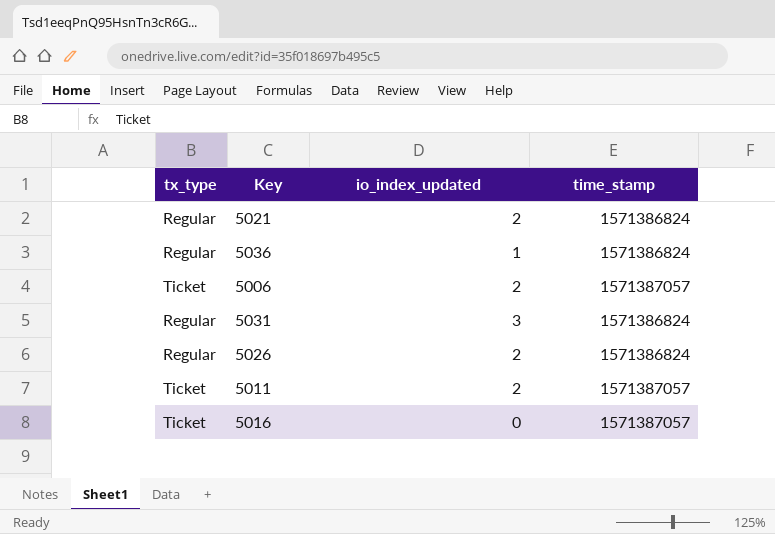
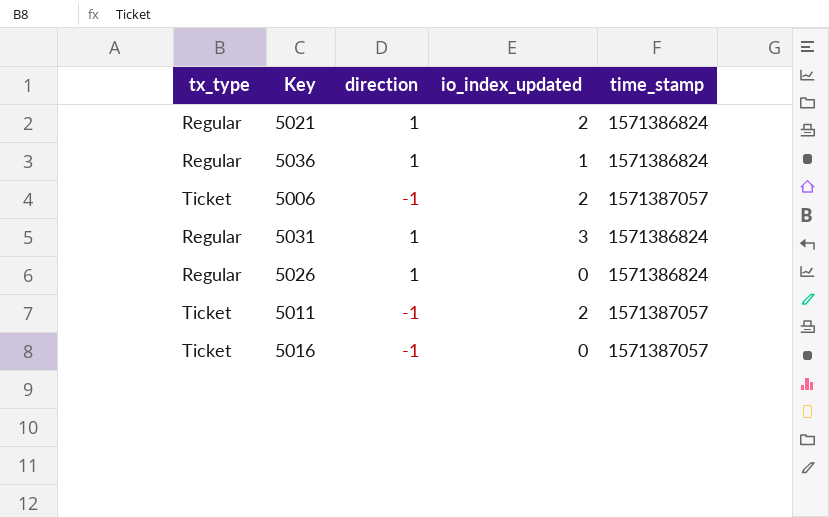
column direction | position: none -> 3
5026 | io_index_updated: 2 -> 0

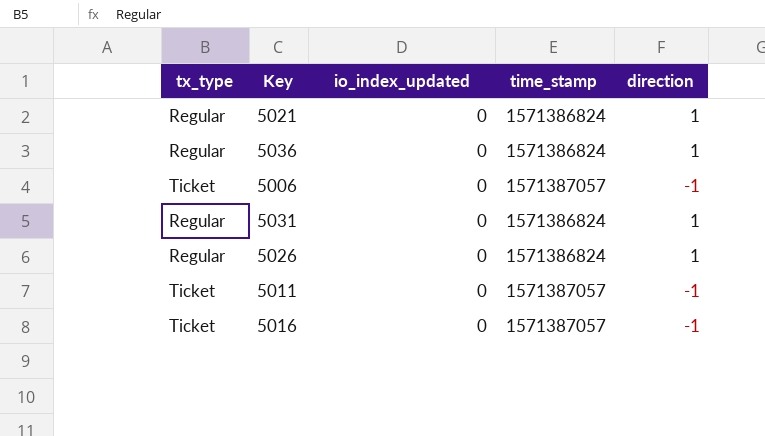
column direction | position: 3 -> 5
5021 | io_index_updated: 2 -> 0
5036 | io_index_updated: 1 -> 0
5006 | io_index_updated: 2 -> 0
5031 | io_index_updated: 3 -> 0
5011 | io_index_updated: 2 -> 0

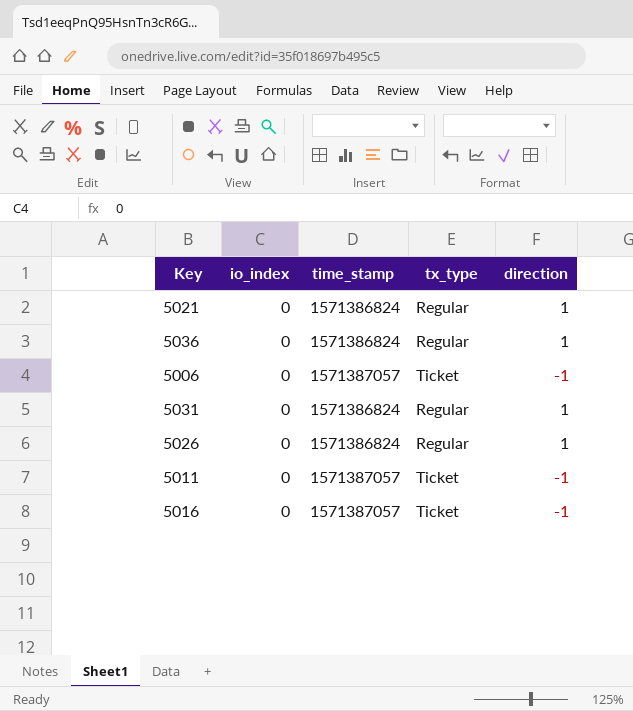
column name: io_index_updated -> io_index
column tx_type | position: 1 -> 4

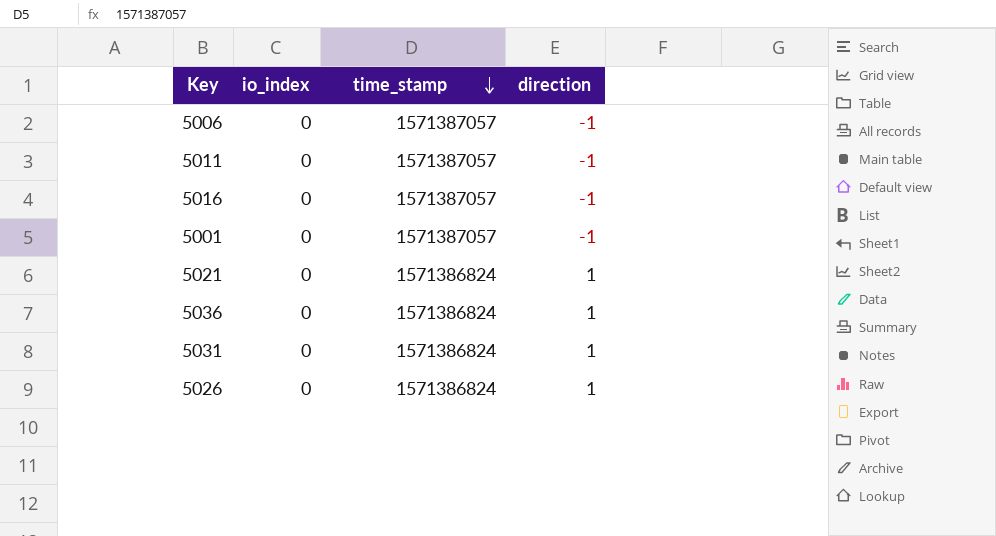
row order: none -> time_stamp descending
column tx_type | position: 4 -> none
row 5001: none -> 0 | 1571387057 | -1

